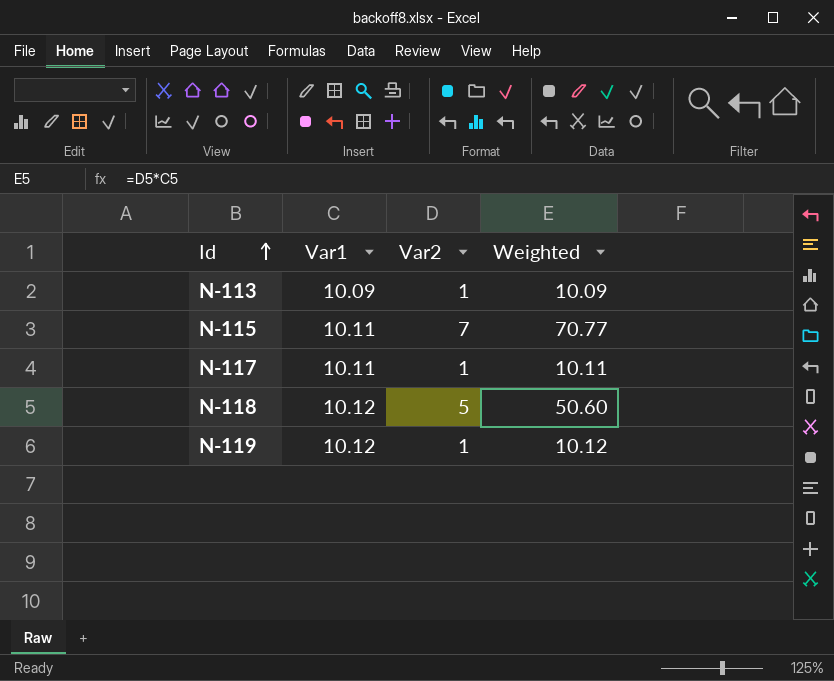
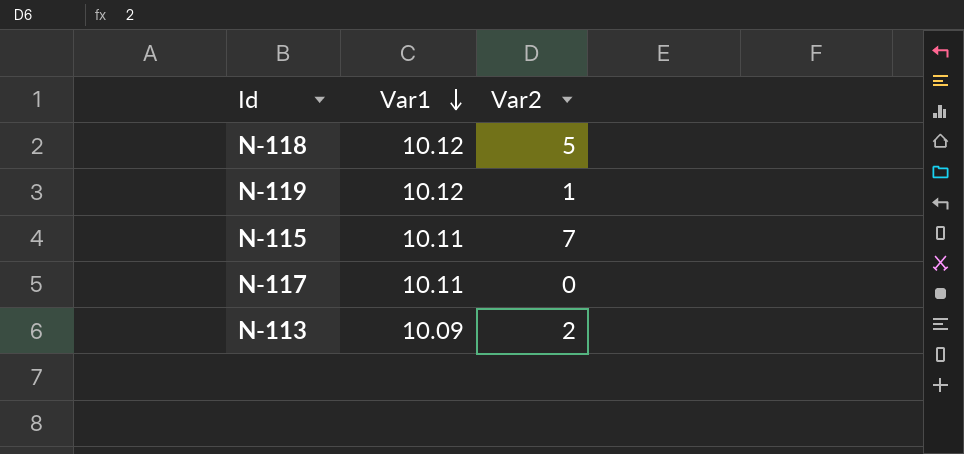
row order: Id ascending -> Var1 descending
column Weighted | formula: [Var1] * [Var2] -> none
N-117 | Var2: 1 -> 0
N-113 | Var2: 1 -> 2

